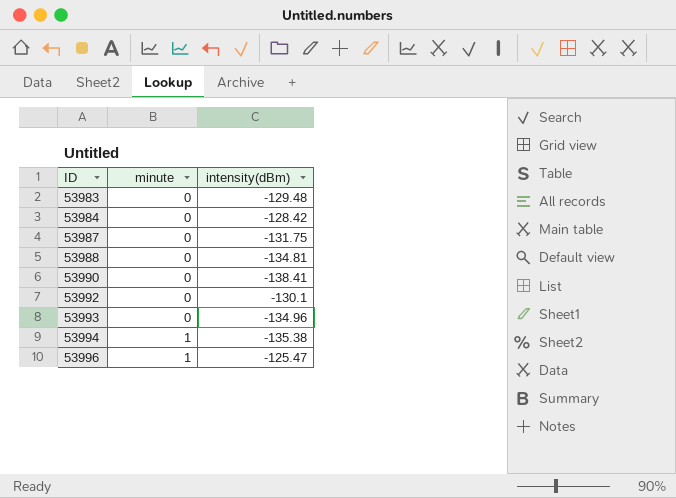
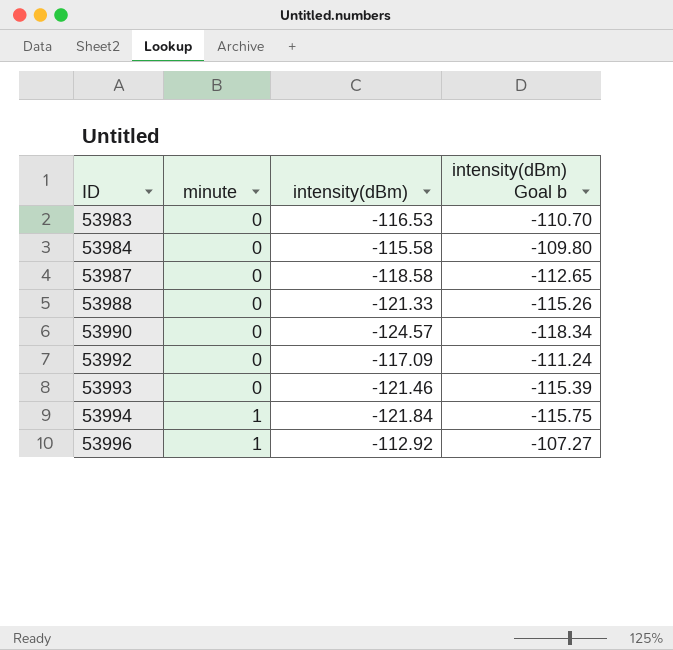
column intensity(dBm) Goal b | formula: none -> [intensity(dBm)] * 0.95
53983 | intensity(dBm): -129.48 -> -116.53
53984 | intensity(dBm): -128.42 -> -115.58
53987 | intensity(dBm): -131.75 -> -118.58
53988 | intensity(dBm): -134.81 -> -121.33
53990 | intensity(dBm): -138.41 -> -124.57
53992 | intensity(dBm): -130.1 -> -117.09
53993 | intensity(dBm): -134.96 -> -121.46
53994 | intensity(dBm): -135.38 -> -121.84
53996 | intensity(dBm): -125.47 -> -112.92

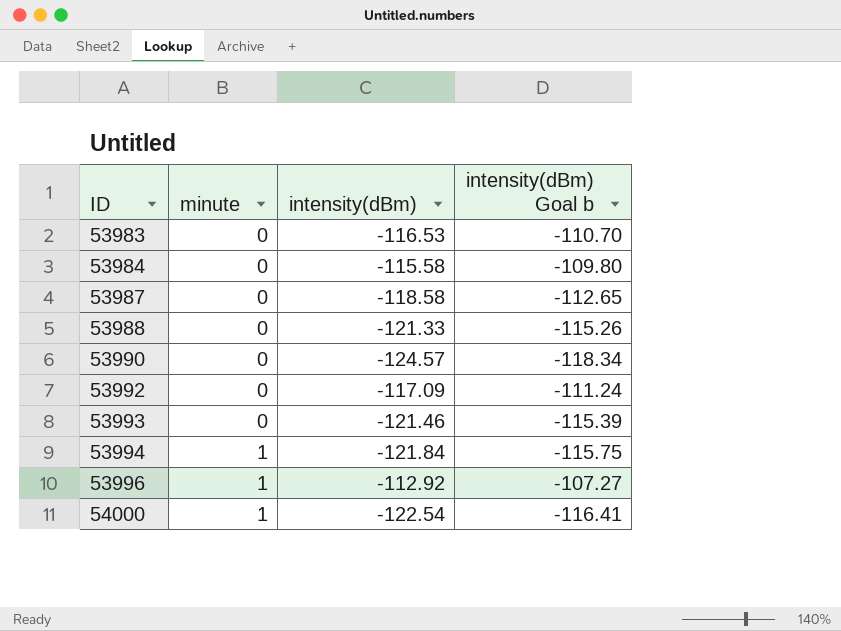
row 54000: none -> 1 | -122.54 | -116.41

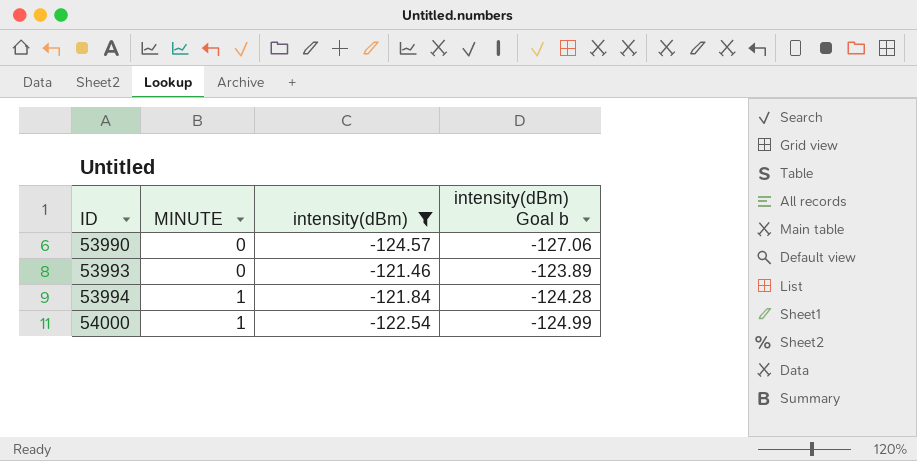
filter: none -> intensity(dBm) <= -121.46
column name: minute -> MINUTE
column intensity(dBm) Goal b | formula: [intensity(dBm)] * 0.95 -> [intensity(dBm)] * 1.02

